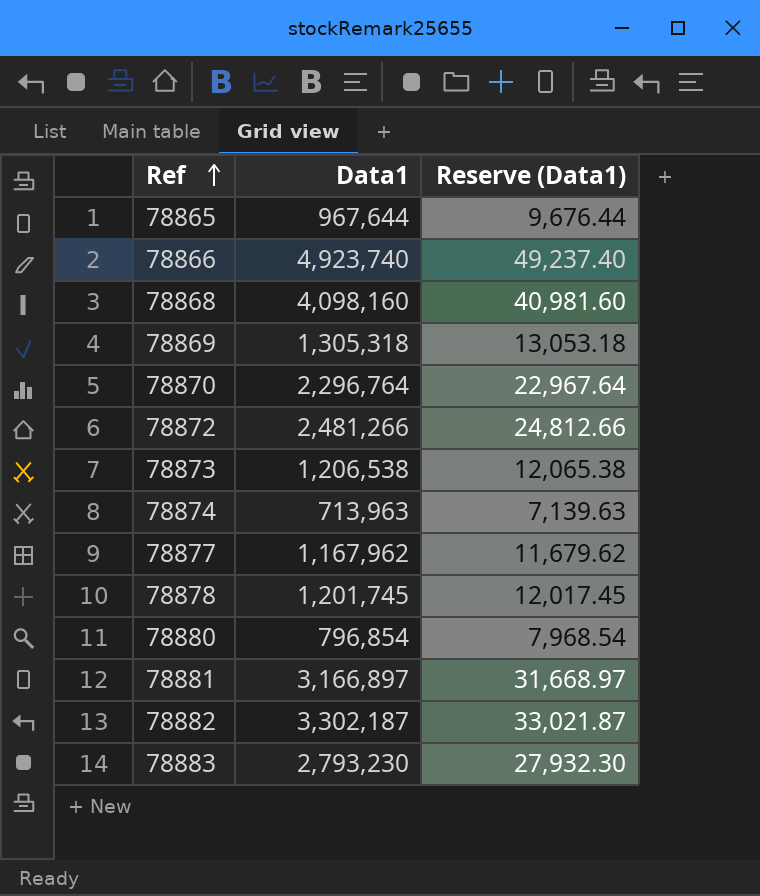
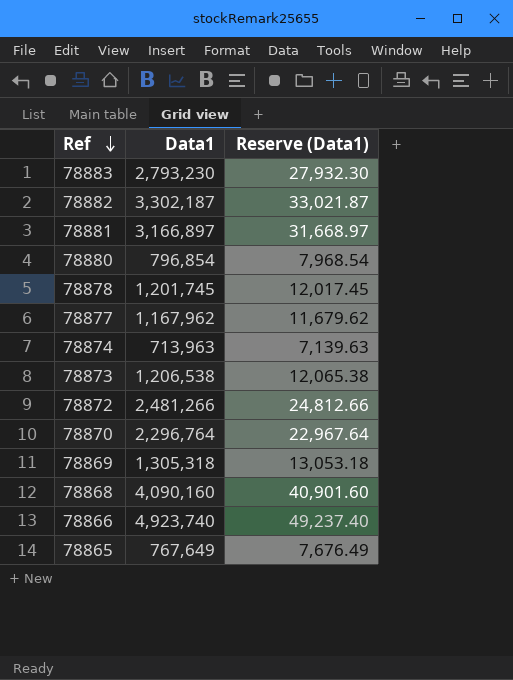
row order: Ref ascending -> Ref descending
78868 | Data1: 4,098,160 -> 4,090,160
78868 | Reserve (Data1): 40,981.60 -> 40,901.60
78865 | Data1: 967,644 -> 767,649
78865 | Reserve (Data1): 9,676.44 -> 7,676.49

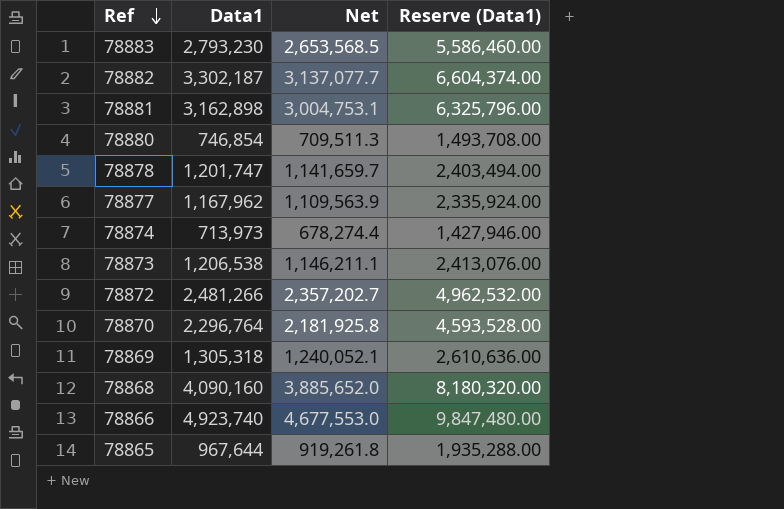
column Net | formula: none -> [Data1] * 0.95
column Reserve (Data1) | formula: [Data1] * 0.01 -> [Data1] * 2
78881 | Data1: 3,166,897 -> 3,162,898
78880 | Data1: 796,854 -> 746,854
78878 | Data1: 1,201,745 -> 1,201,747
78874 | Data1: 713,963 -> 713,973
78865 | Data1: 767,649 -> 967,644

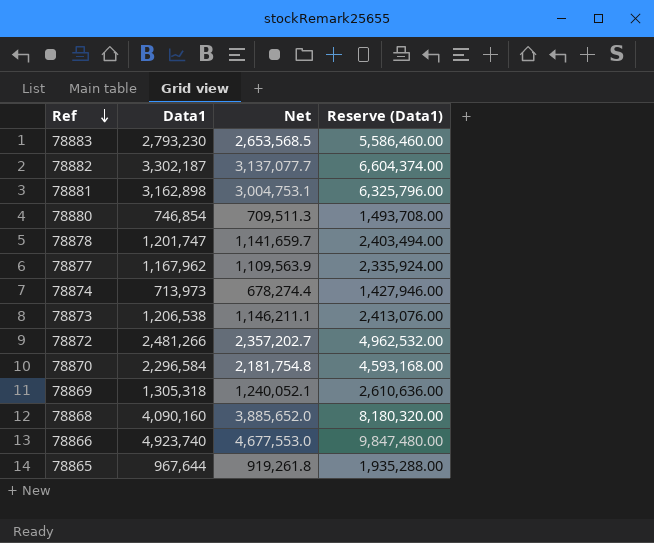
78870 | Data1: 2,296,764 -> 2,296,584
78870 | Net: 2,181,925.8 -> 2,181,754.8
78870 | Reserve (Data1): 4,593,528.00 -> 4,593,168.00

